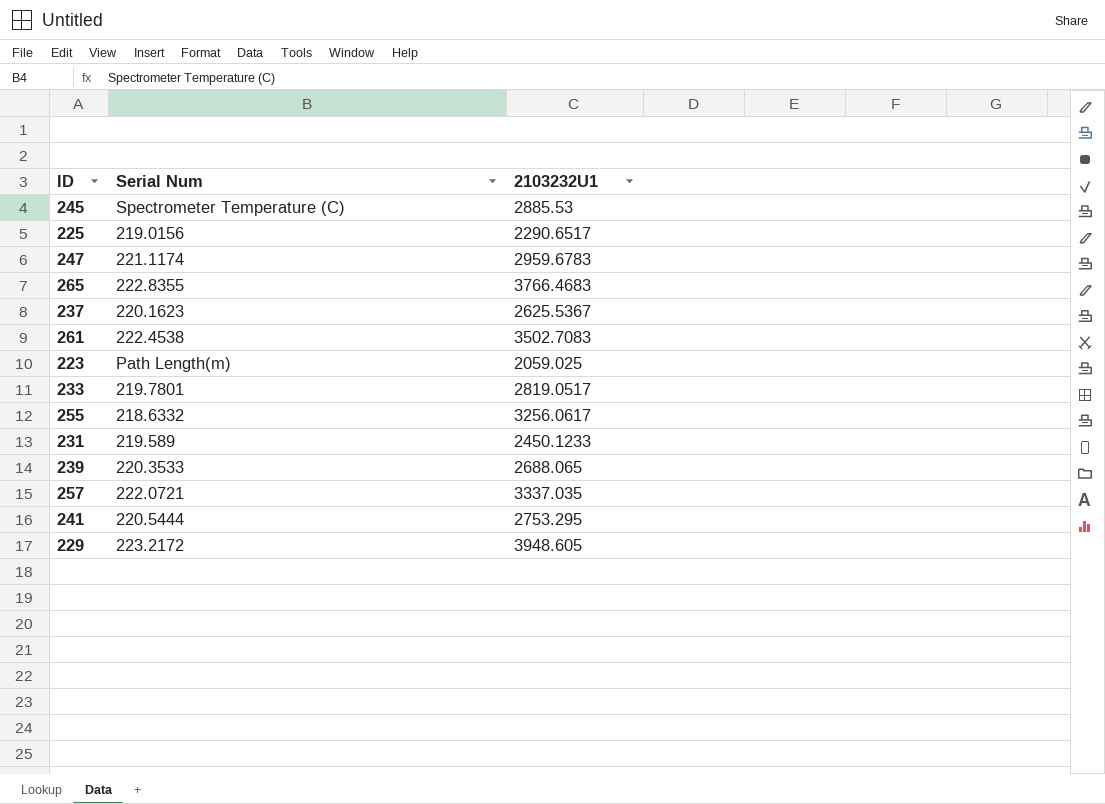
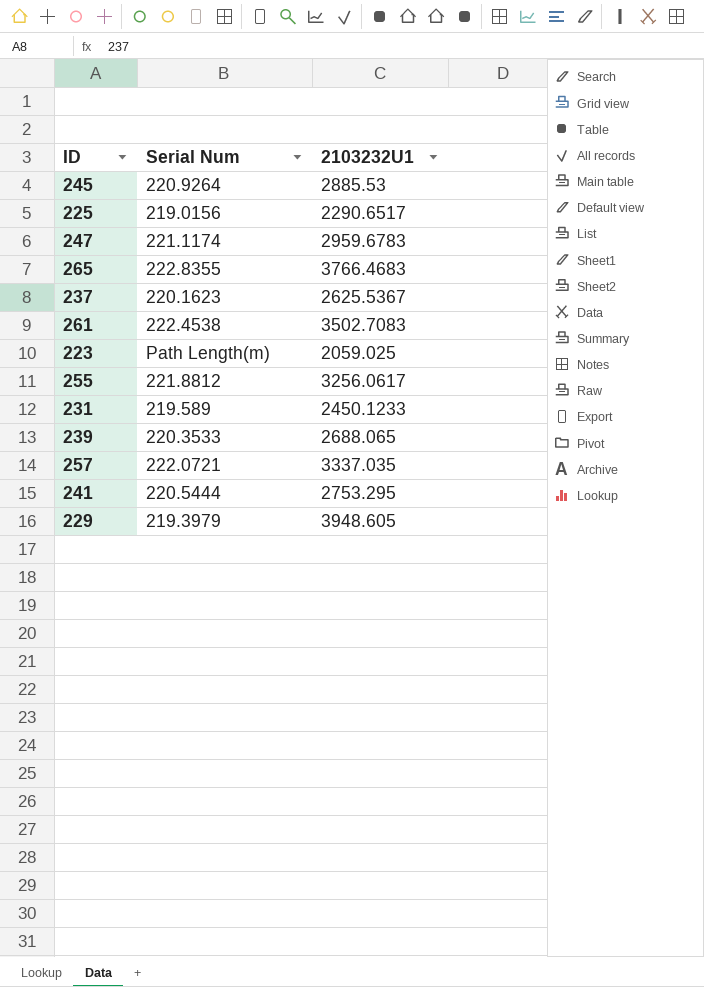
row 233: 219.7801 | 2819.0517 -> none
245 | Serial Num: Spectrometer Temperature (C) -> 220.9264
255 | Serial Num: 218.6332 -> 221.8812
229 | Serial Num: 223.2172 -> 219.3979

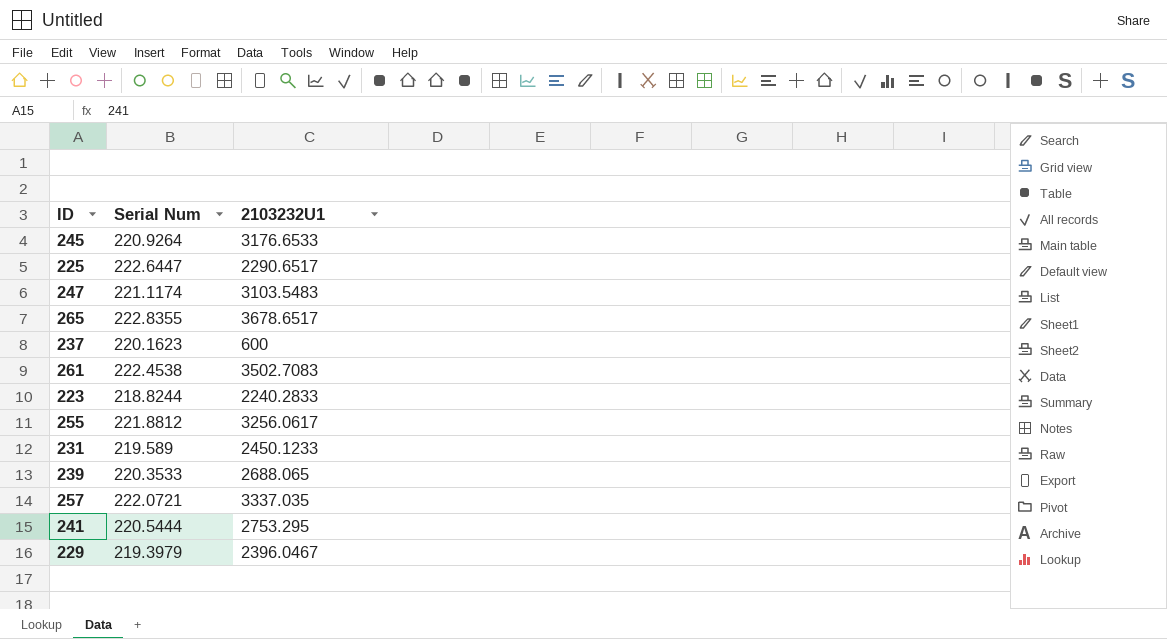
245 | 2103232U1: 2885.53 -> 3176.6533
225 | Serial Num: 219.0156 -> 222.6447
247 | 2103232U1: 2959.6783 -> 3103.5483
265 | 2103232U1: 3766.4683 -> 3678.6517
237 | 2103232U1: 2625.5367 -> 600
223 | Serial Num: Path Length(m) -> 218.8244
223 | 2103232U1: 2059.025 -> 2240.2833
229 | 2103232U1: 3948.605 -> 2396.0467

